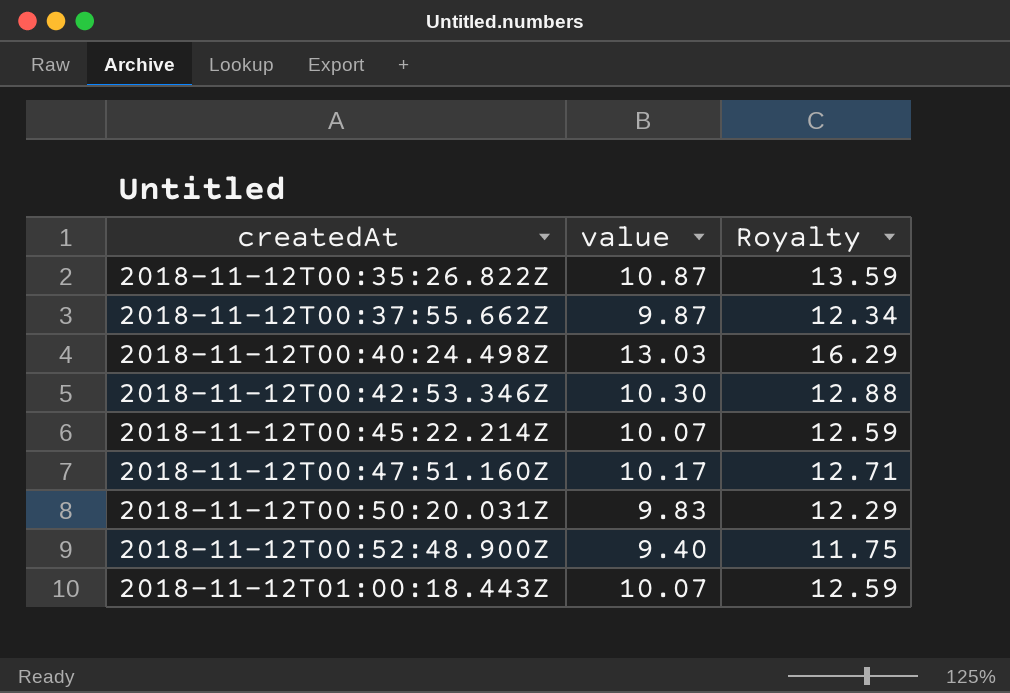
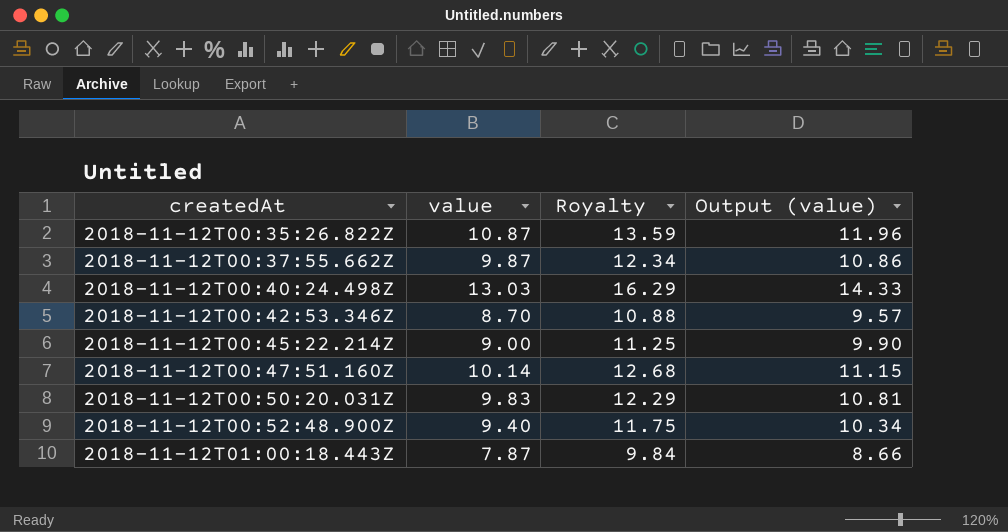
column Output (value) | formula: none -> [value] * 1.1
2018-11-12T00:42:53.346Z | value: 10.30 -> 8.70
2018-11-12T00:42:53.346Z | Royalty: 12.88 -> 10.88
2018-11-12T00:45:22.214Z | value: 10.07 -> 9.00
2018-11-12T00:45:22.214Z | Royalty: 12.59 -> 11.25
2018-11-12T00:47:51.160Z | value: 10.17 -> 10.14
2018-11-12T00:47:51.160Z | Royalty: 12.71 -> 12.68
2018-11-12T01:00:18.443Z | value: 10.07 -> 7.87
2018-11-12T01:00:18.443Z | Royalty: 12.59 -> 9.84

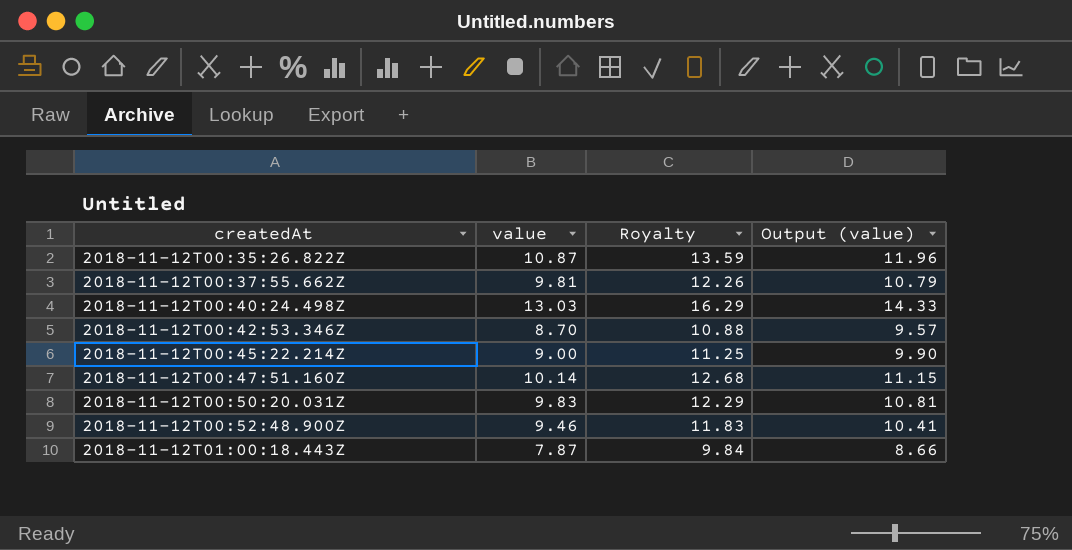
2018-11-12T00:37:55.662Z | value: 9.87 -> 9.81
2018-11-12T00:37:55.662Z | Royalty: 12.34 -> 12.26
2018-11-12T00:37:55.662Z | Output (value): 10.86 -> 10.79
2018-11-12T00:52:48.900Z | value: 9.40 -> 9.46
2018-11-12T00:52:48.900Z | Royalty: 11.75 -> 11.83
2018-11-12T00:52:48.900Z | Output (value): 10.34 -> 10.41

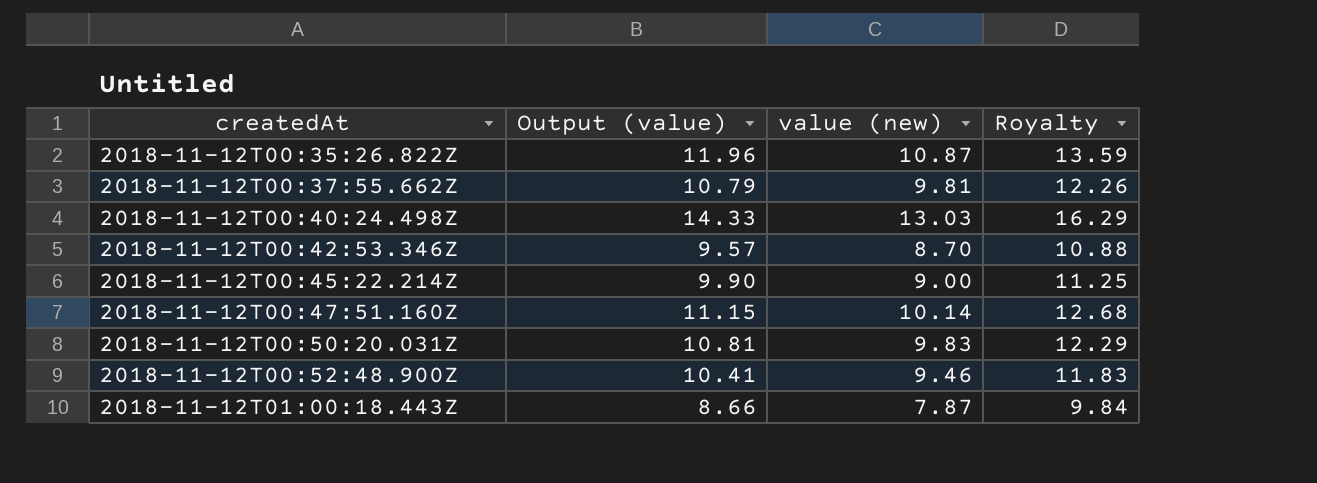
column Output (value) | position: 4 -> 2
column name: value -> value (new)

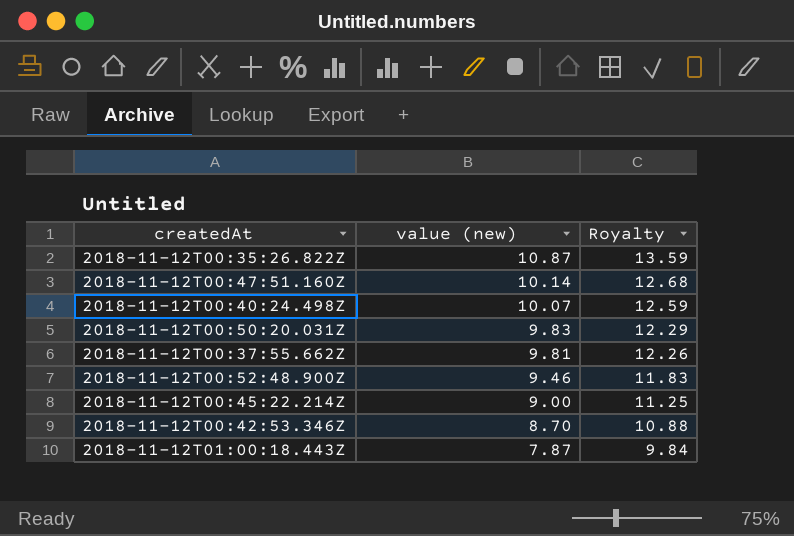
row order: createdAt ascending -> value (new) descending
column Output (value) | formula: [value (new)] * 1.1 -> none
2018-11-12T00:40:24.498Z | value (new): 13.03 -> 10.07
2018-11-12T00:40:24.498Z | Royalty: 16.29 -> 12.59

